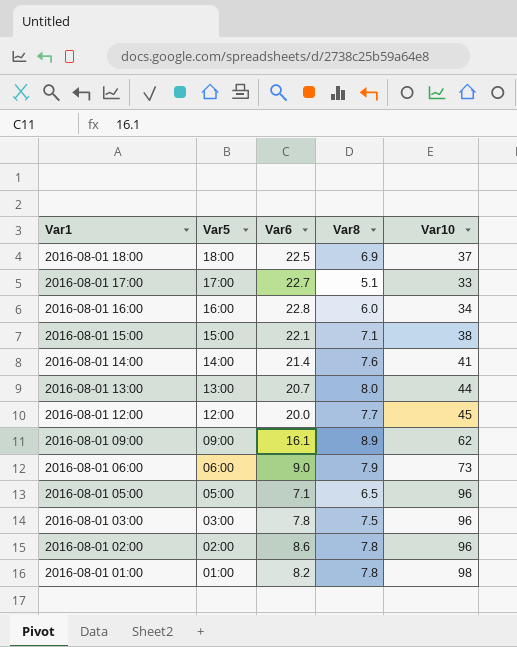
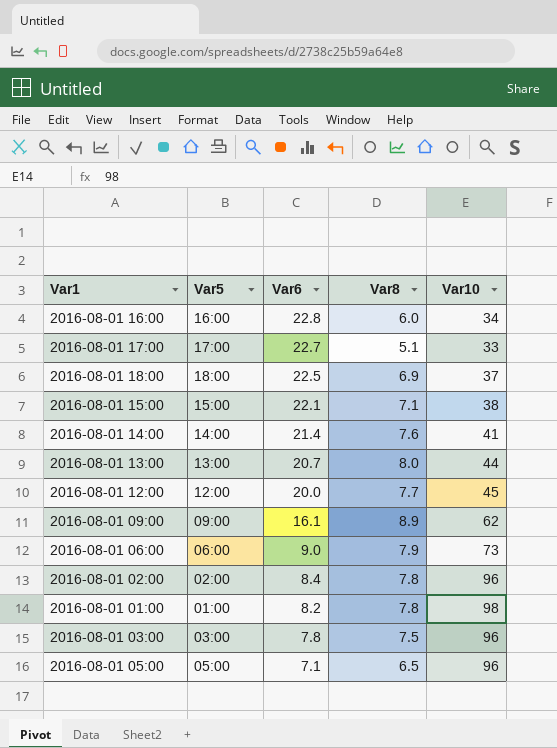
row order: Var1 descending -> Var6 descending
2016-08-01 02:00 | Var6: 8.6 -> 8.4

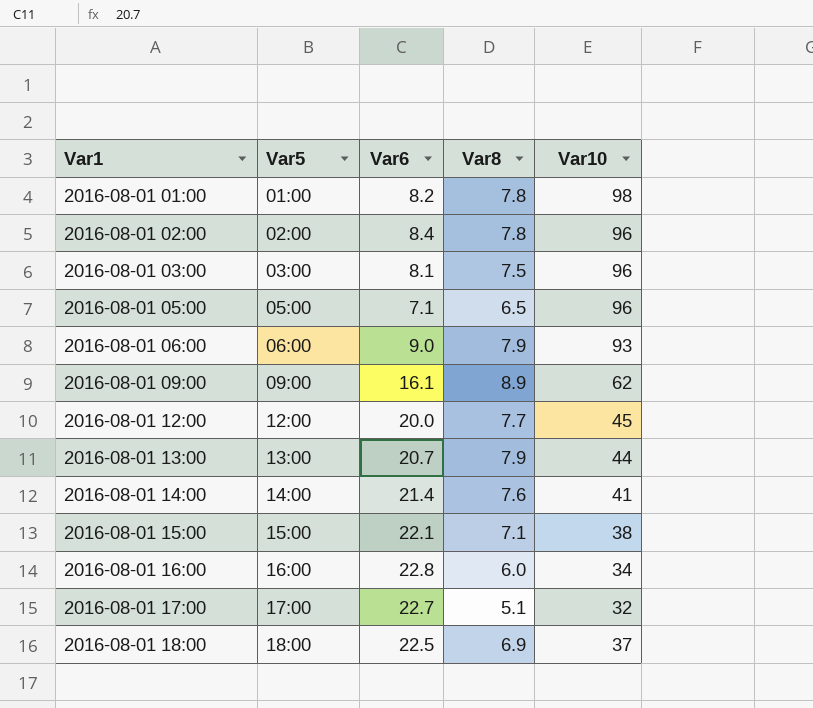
row order: Var6 descending -> Var1 ascending
2016-08-01 03:00 | Var6: 7.8 -> 8.1
2016-08-01 06:00 | Var10: 73 -> 93
2016-08-01 13:00 | Var8: 8.0 -> 7.9
2016-08-01 17:00 | Var10: 33 -> 32

